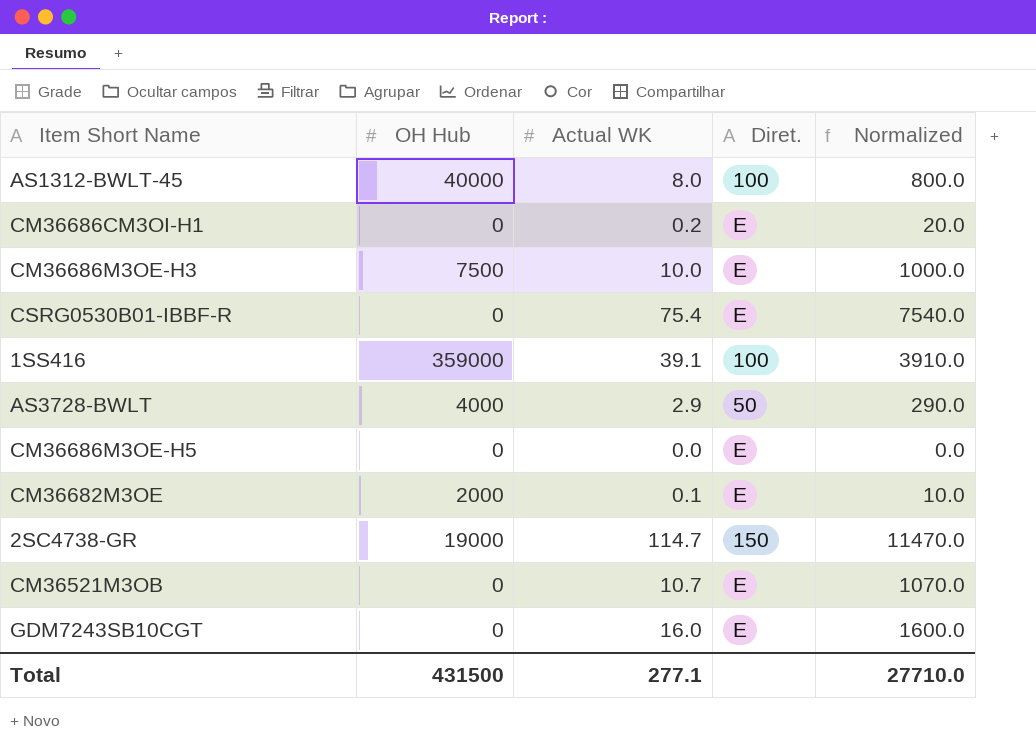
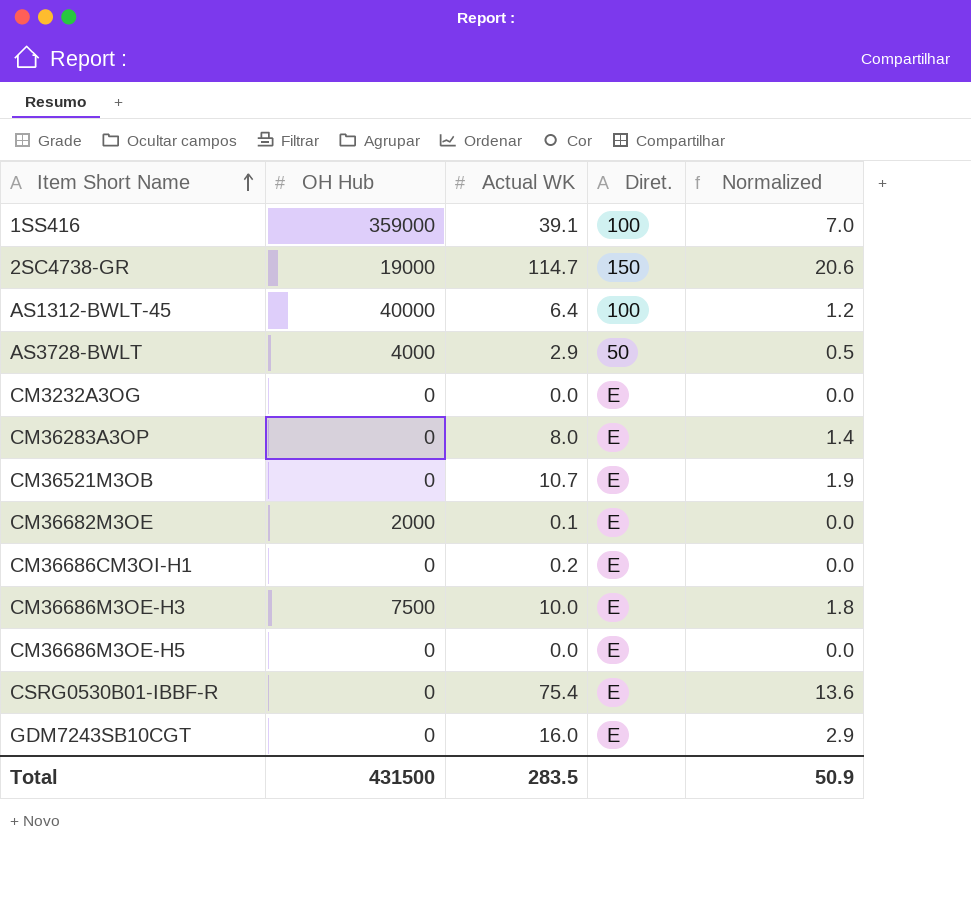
row order: none -> Item Short Name ascending
column Normalized | formula: [Actual WK] * 100 -> [Actual WK] * 0.18
AS1312-BWLT-45 | Actual WK: 8.0 -> 6.4
row CM3232A3OG: none -> 0 | 0.0 | E | 0.0
row CM36283A3OP: none -> 0 | 8.0 | E | 1.4
Total | Actual WK: 277.1 -> 283.5
Total | Normalized: 27710.0 -> 50.9

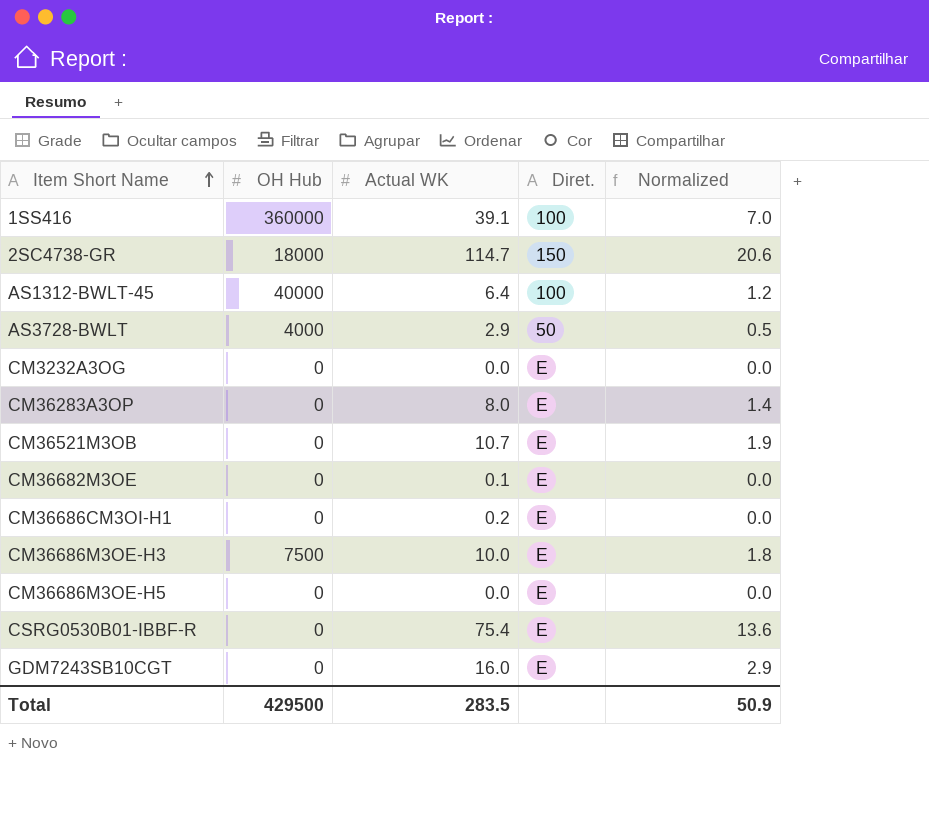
1SS416 | OH Hub: 359000 -> 360000
2SC4738-GR | OH Hub: 19000 -> 18000
CM36682M3OE | OH Hub: 2000 -> 0
Total | OH Hub: 431500 -> 429500

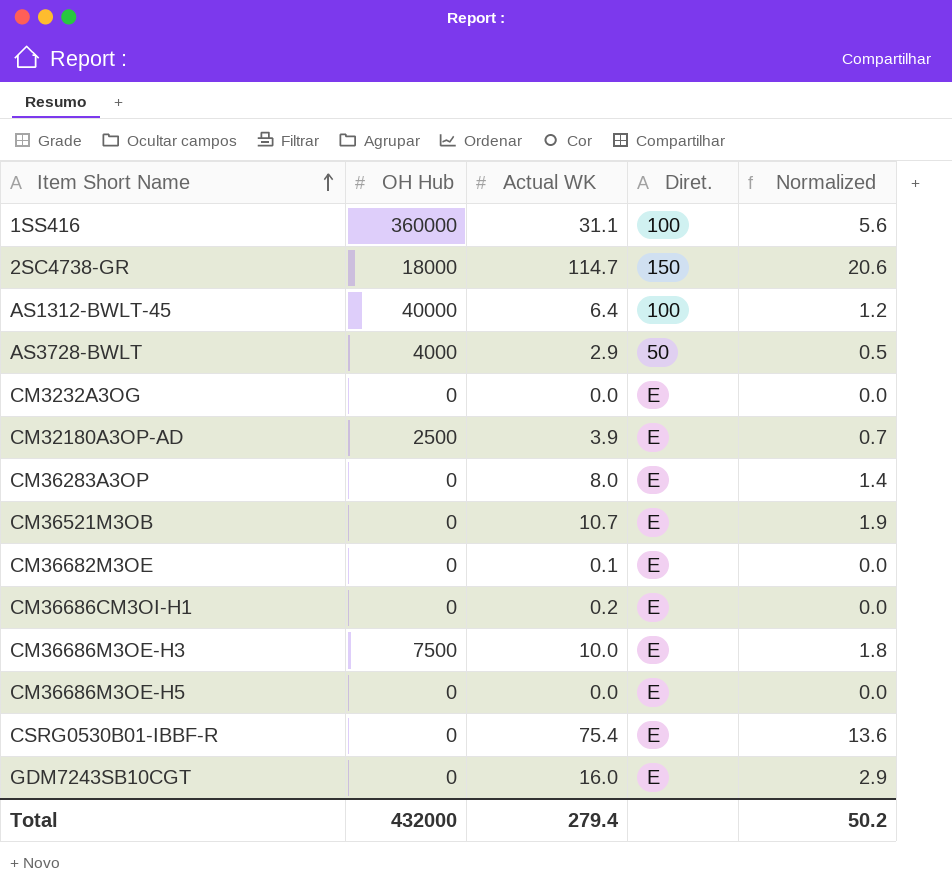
1SS416 | Actual WK: 39.1 -> 31.1
1SS416 | Normalized: 7.0 -> 5.6
row CM32180A3OP-AD: none -> 2500 | 3.9 | E | 0.7
Total | OH Hub: 429500 -> 432000
Total | Actual WK: 283.5 -> 279.4
Total | Normalized: 50.9 -> 50.2

